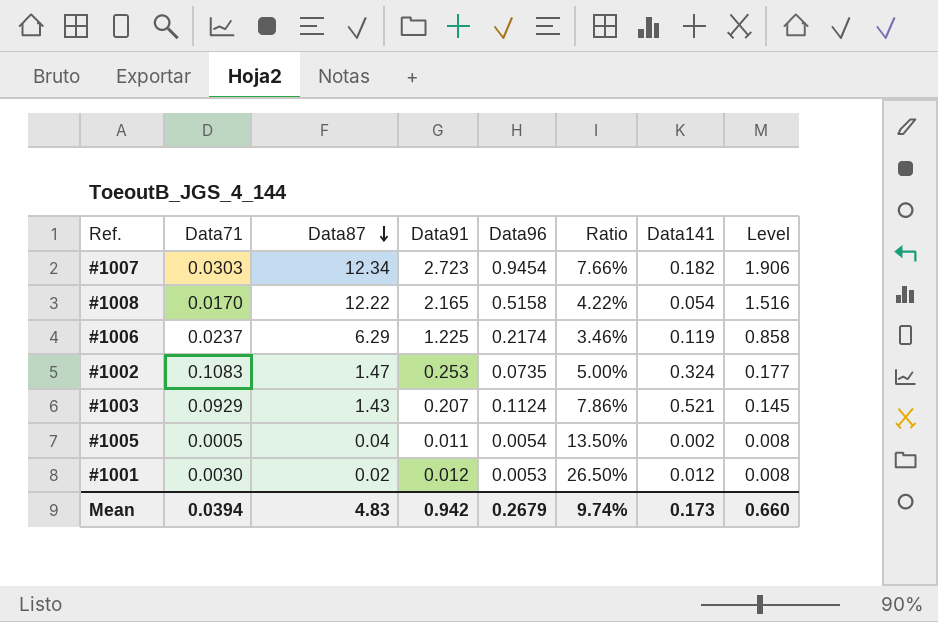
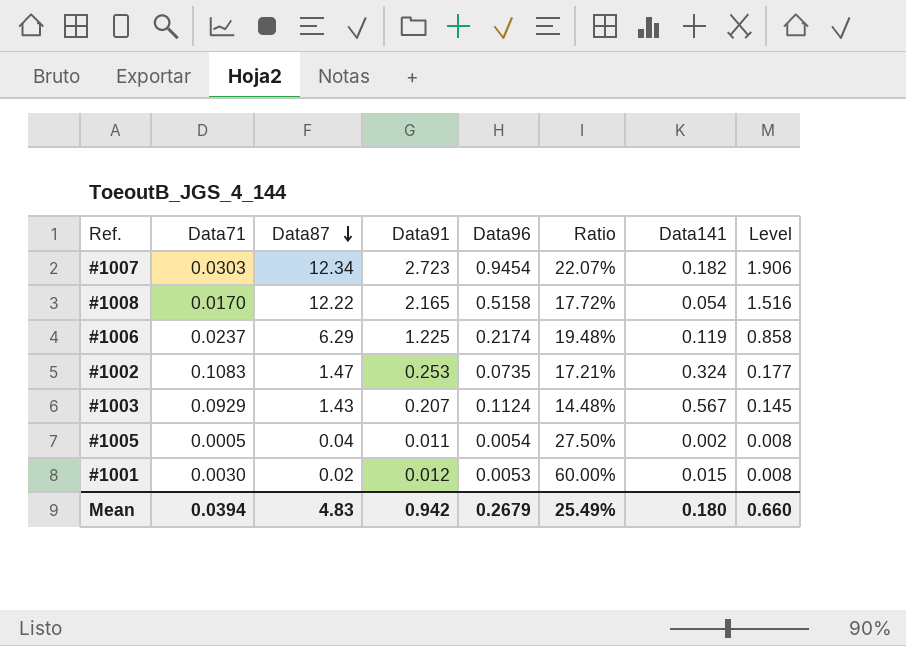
column Ratio | formula: [Data96] / [Data87] -> [Data91] / [Data87]
#1003 | Data141: 0.521 -> 0.567
#1001 | Data141: 0.012 -> 0.015
Mean | Ratio: 9.74% -> 25.49%
Mean | Data141: 0.173 -> 0.180

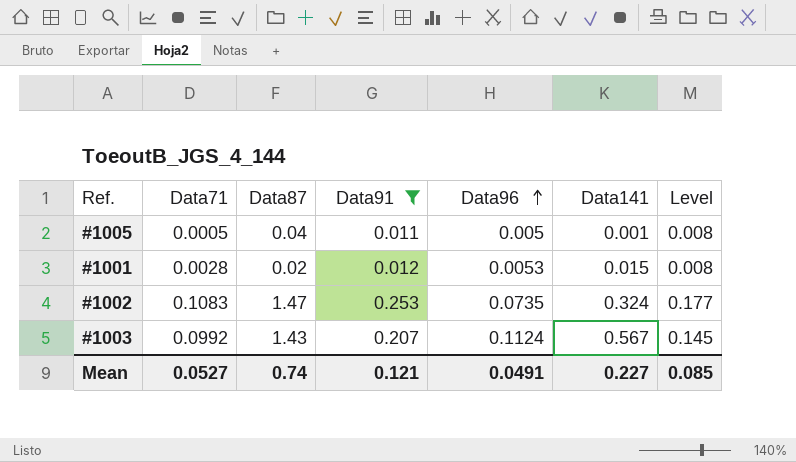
filter: none -> Data91 <= 0.253
row order: Data87 descending -> Data96 ascending
column Ratio | formula: [Data91] / [Data87] -> none
#1005 | Data96: 0.0054 -> 0.005
#1005 | Data141: 0.002 -> 0.001
#1001 | Data71: 0.0030 -> 0.0028
#1003 | Data71: 0.0929 -> 0.0992
Mean | Data71: 0.0394 -> 0.0527
Mean | Data87: 4.83 -> 0.74
Mean | Data91: 0.942 -> 0.121
Mean | Data96: 0.2679 -> 0.0491
Mean | Data141: 0.180 -> 0.227
Mean | Level: 0.660 -> 0.085

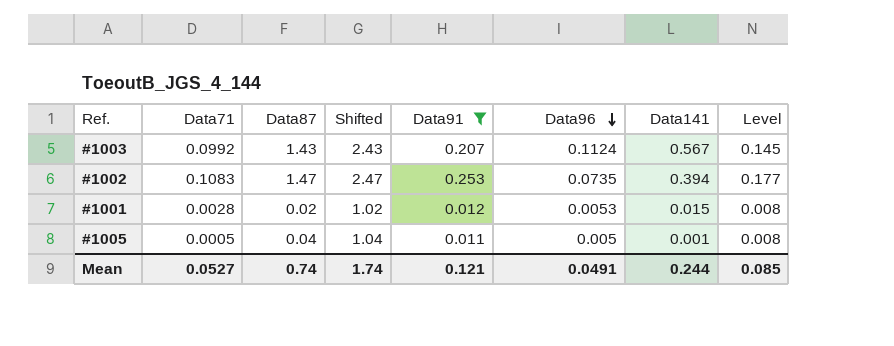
row order: Data96 ascending -> Data96 descending
column Shifted | formula: none -> [Data87] + 1
#1002 | Data141: 0.324 -> 0.394
Mean | Data141: 0.227 -> 0.244

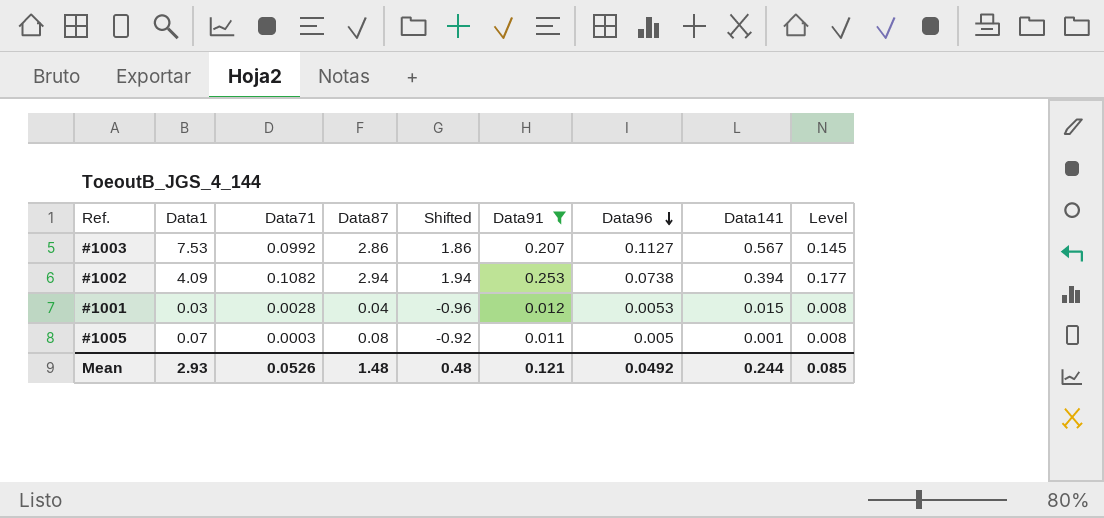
column Data1 | position: none -> 2
column Shifted | formula: [Data87] + 1 -> [Data87] - 1
#1003 | Data87: 1.43 -> 2.86
#1003 | Data96: 0.1124 -> 0.1127
#1002 | Data71: 0.1083 -> 0.1082
#1002 | Data87: 1.47 -> 2.94
#1002 | Data96: 0.0735 -> 0.0738
#1001 | Data87: 0.02 -> 0.04
#1005 | Data71: 0.0005 -> 0.0003
#1005 | Data87: 0.04 -> 0.08
Mean | Data71: 0.0527 -> 0.0526
Mean | Data87: 0.74 -> 1.48
Mean | Shifted: 1.74 -> 0.48
Mean | Data96: 0.0491 -> 0.0492

